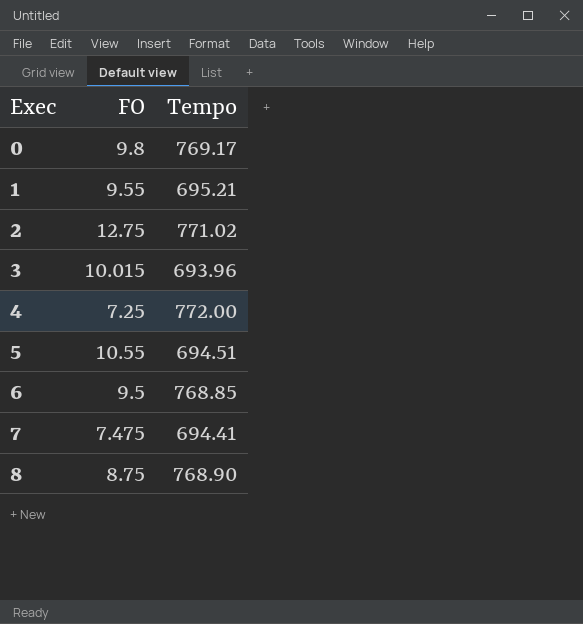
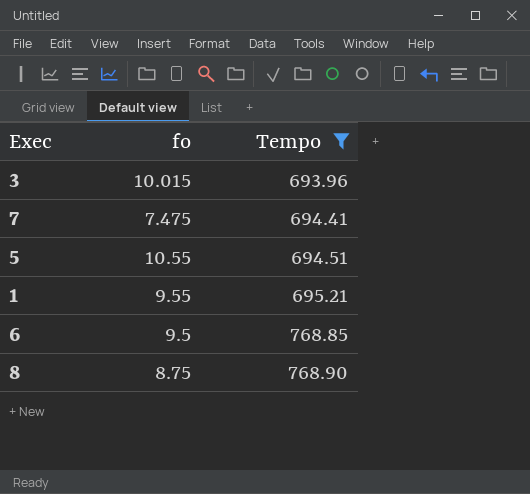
filter: none -> Tempo <= 768.90
row order: Exec ascending -> Tempo ascending
column name: FO -> fo

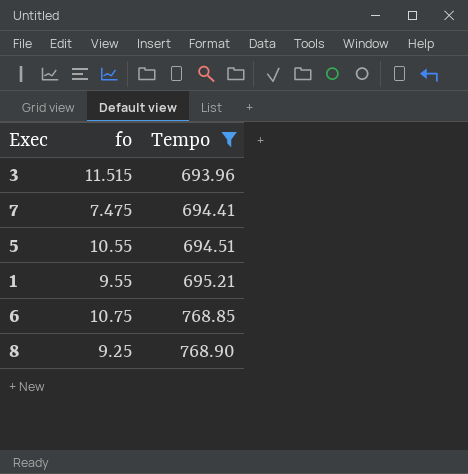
3 | fo: 10.015 -> 11.515
6 | fo: 9.5 -> 10.75
8 | fo: 8.75 -> 9.25

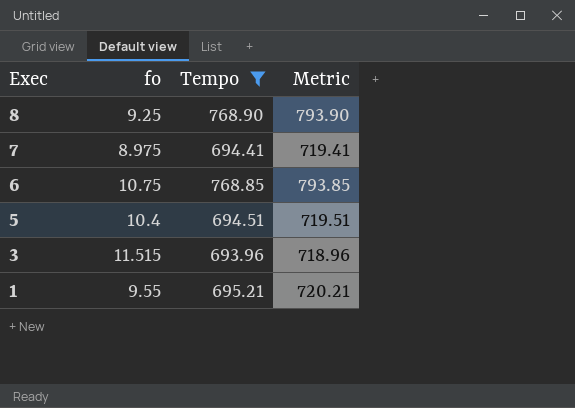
row order: Tempo ascending -> Exec descending
column Metric | formula: none -> [Tempo] + 25
7 | fo: 7.475 -> 8.975
5 | fo: 10.55 -> 10.4

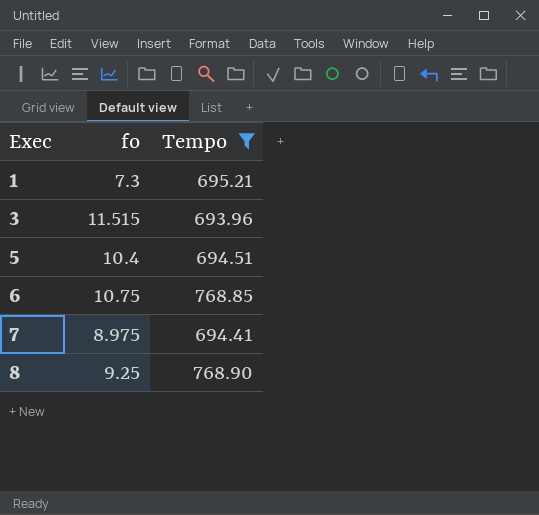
row order: Exec descending -> Exec ascending
column Metric | formula: [Tempo] + 25 -> none
1 | fo: 9.55 -> 7.3

